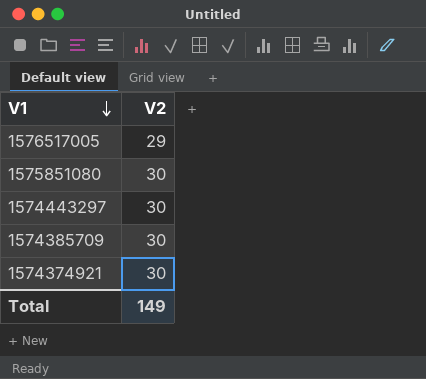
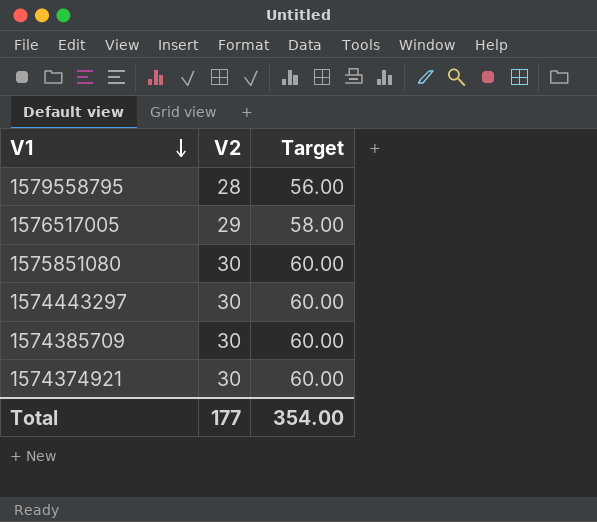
column Target | formula: none -> [V2] * 2
row 1579558795: none -> 28 | 56.00
Total | V2: 149 -> 177

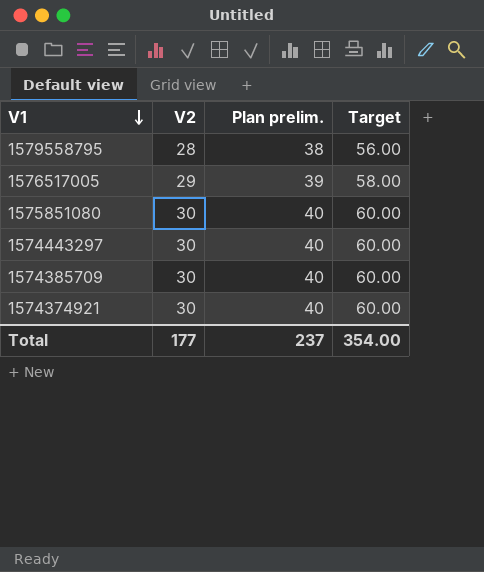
column Plan prelim. | formula: none -> [V2] + 10

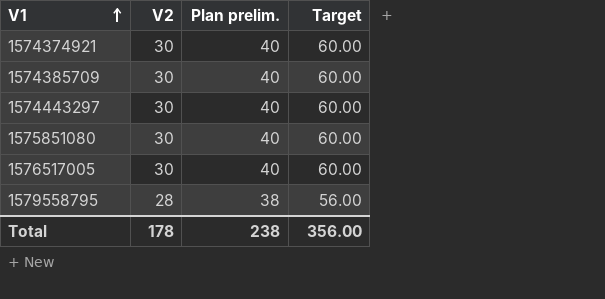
row order: V1 descending -> V1 ascending
1576517005 | V2: 29 -> 30
1576517005 | Plan prelim.: 39 -> 40
1576517005 | Target: 58.00 -> 60.00
Total | V2: 177 -> 178
Total | Plan prelim.: 237 -> 238
Total | Target: 354.00 -> 356.00

